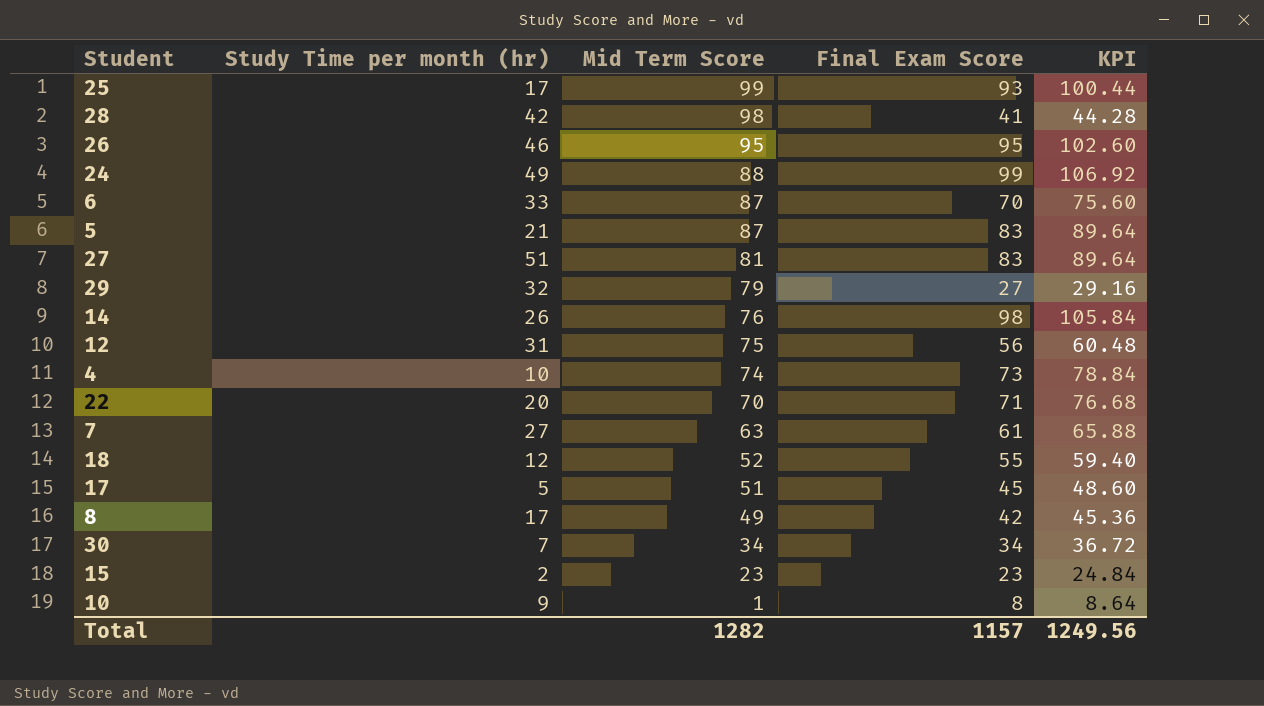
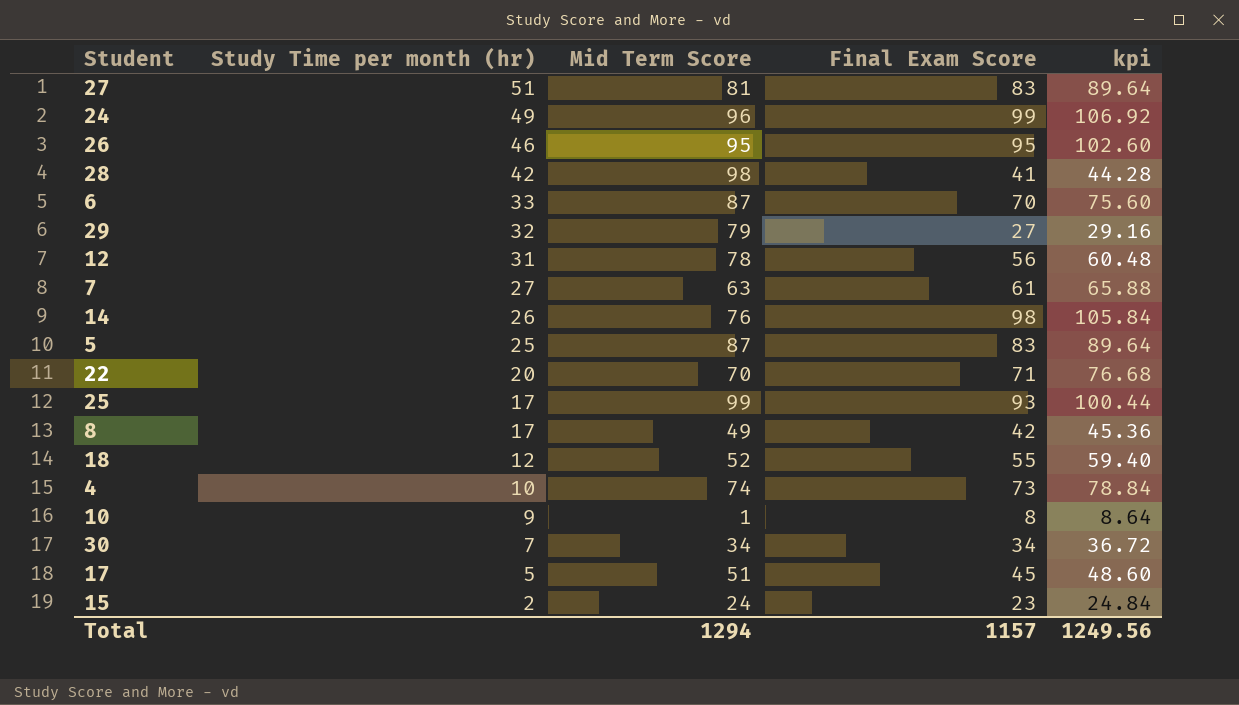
row order: Mid Term Score descending -> Study Time per month (hr) descending
column name: KPI -> kpi
24 | Mid Term Score: 88 -> 96
12 | Mid Term Score: 75 -> 78
5 | Study Time per month (hr): 21 -> 25
15 | Mid Term Score: 23 -> 24
Total | Mid Term Score: 1282 -> 1294

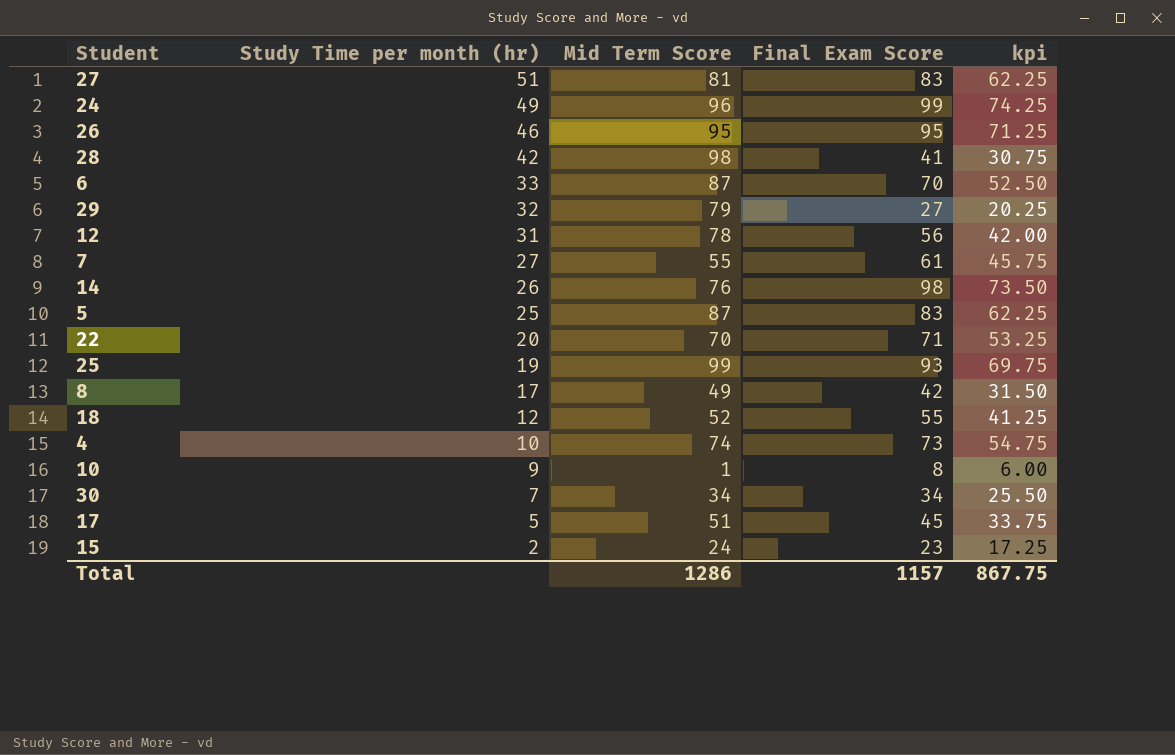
column kpi | formula: [Final Exam Score] * 1.08 -> [Final Exam Score] * 0.75
7 | Mid Term Score: 63 -> 55
25 | Study Time per month (hr): 17 -> 19
Total | Mid Term Score: 1294 -> 1286
Total | kpi: 1249.56 -> 867.75

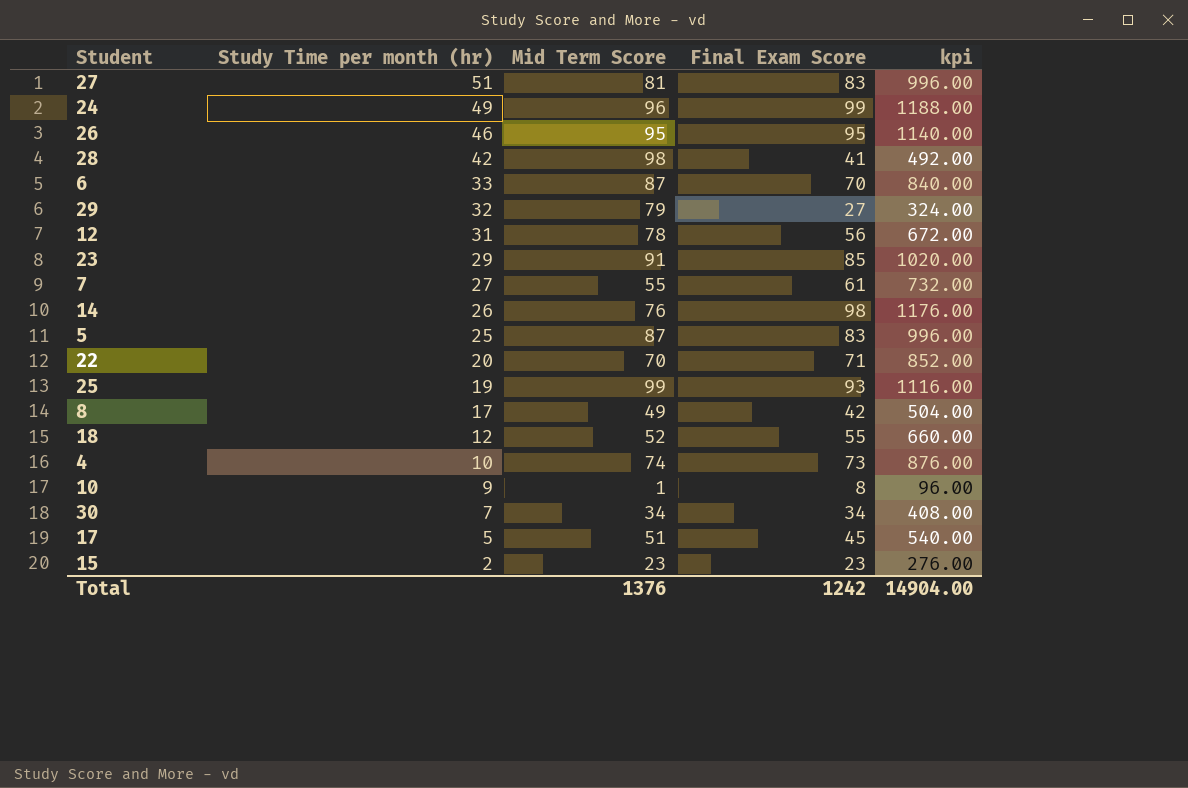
column kpi | formula: [Final Exam Score] * 0.75 -> [Final Exam Score] * 12
row 23: none -> 29 | 91 | 85 | 1020.00
15 | Mid Term Score: 24 -> 23
Total | Mid Term Score: 1286 -> 1376
Total | Final Exam Score: 1157 -> 1242
Total | kpi: 867.75 -> 14904.00

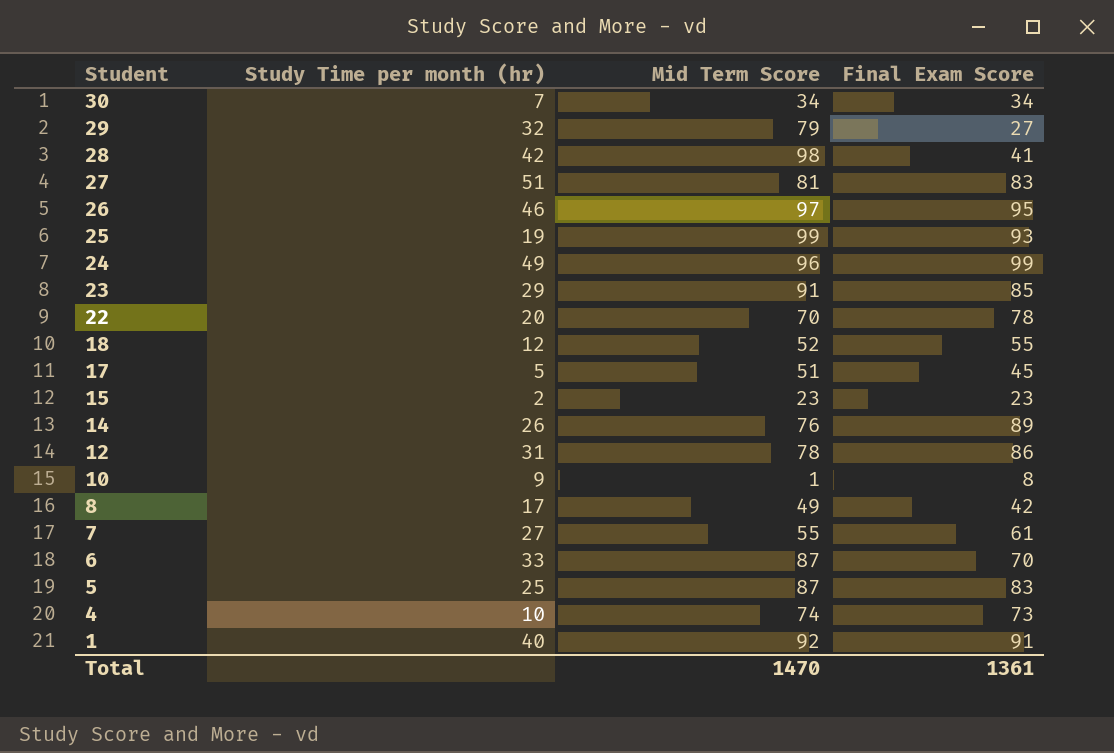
row order: Study Time per month (hr) descending -> Student descending
column kpi | formula: [Final Exam Score] * 12 -> none
26 | Mid Term Score: 95 -> 97
22 | Final Exam Score: 71 -> 78
14 | Final Exam Score: 98 -> 89
12 | Final Exam Score: 56 -> 86
row 1: none -> 40 | 92 | 91
Total | Mid Term Score: 1376 -> 1470
Total | Final Exam Score: 1242 -> 1361

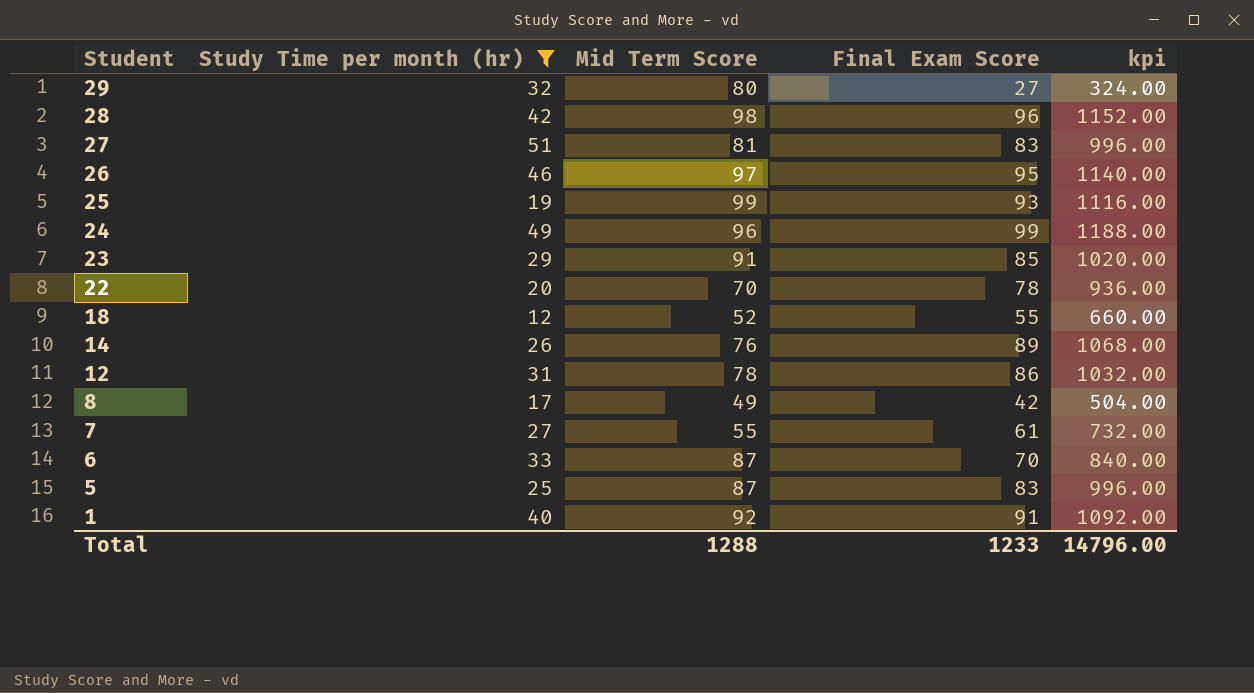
filter: none -> Study Time per month (hr) >= 12
column kpi | formula: none -> [Final Exam Score] * 12
29 | Mid Term Score: 79 -> 80
28 | Final Exam Score: 41 -> 96
Total | Mid Term Score: 1470 -> 1288
Total | Final Exam Score: 1361 -> 1233

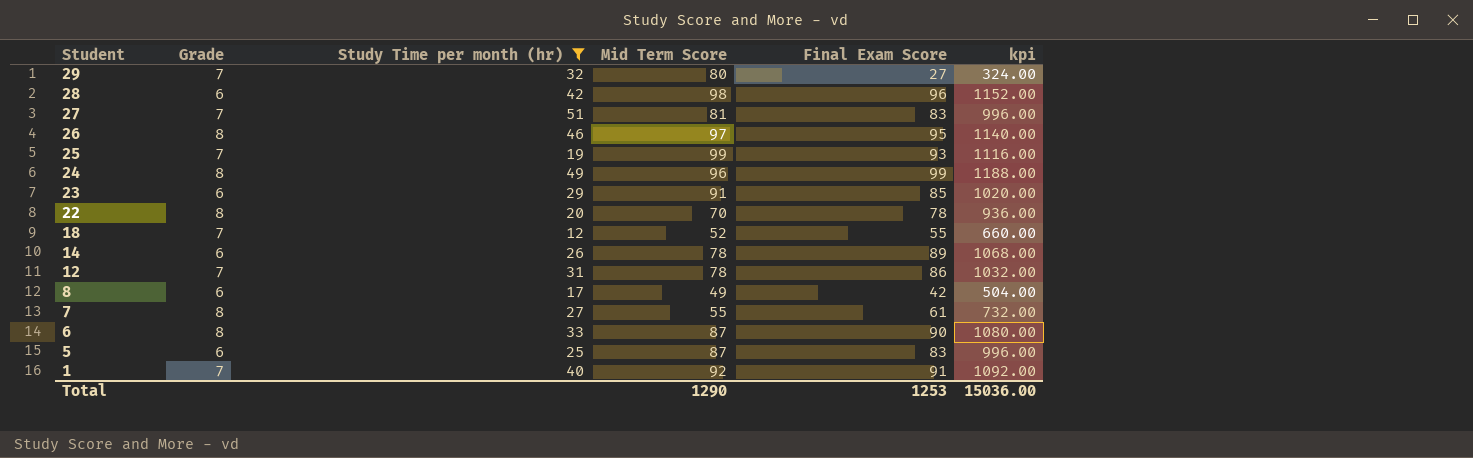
column Grade | position: none -> 2
14 | Mid Term Score: 76 -> 78
6 | Final Exam Score: 70 -> 90
6 | kpi: 840.00 -> 1080.00
Total | Mid Term Score: 1288 -> 1290
Total | Final Exam Score: 1233 -> 1253
Total | kpi: 14796.00 -> 15036.00

